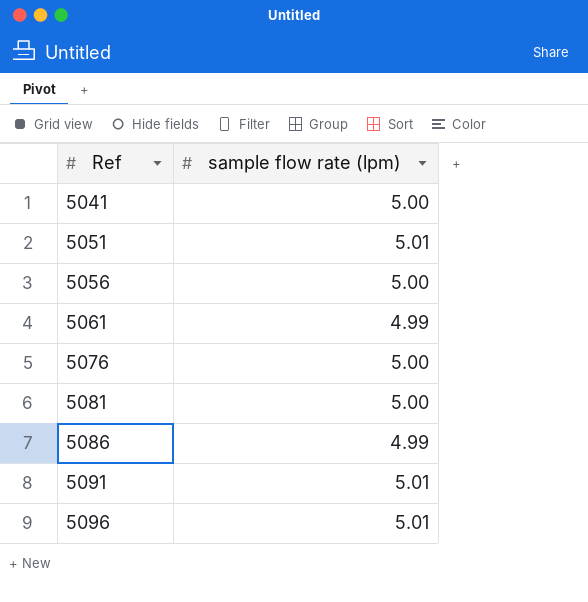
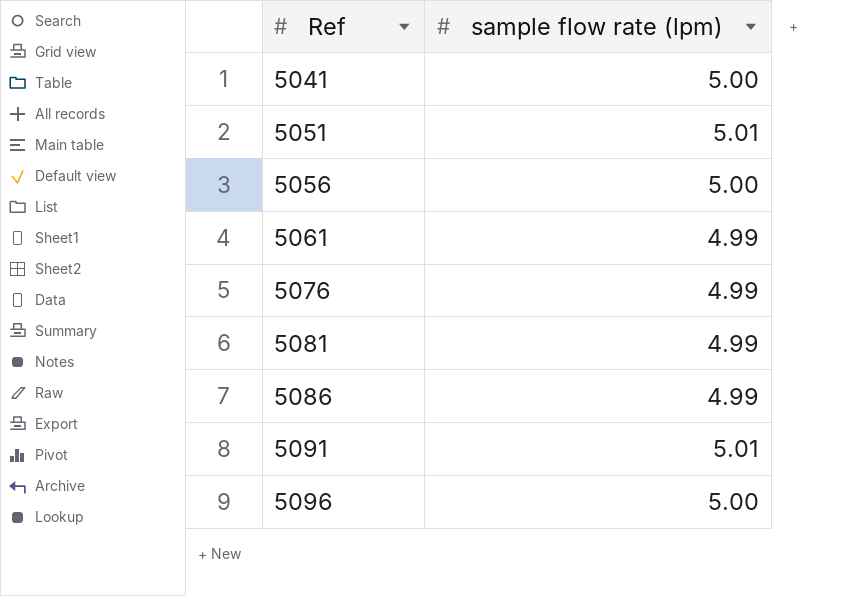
5076 | sample flow rate (lpm): 5.00 -> 4.99
5081 | sample flow rate (lpm): 5.00 -> 4.99
5096 | sample flow rate (lpm): 5.01 -> 5.00

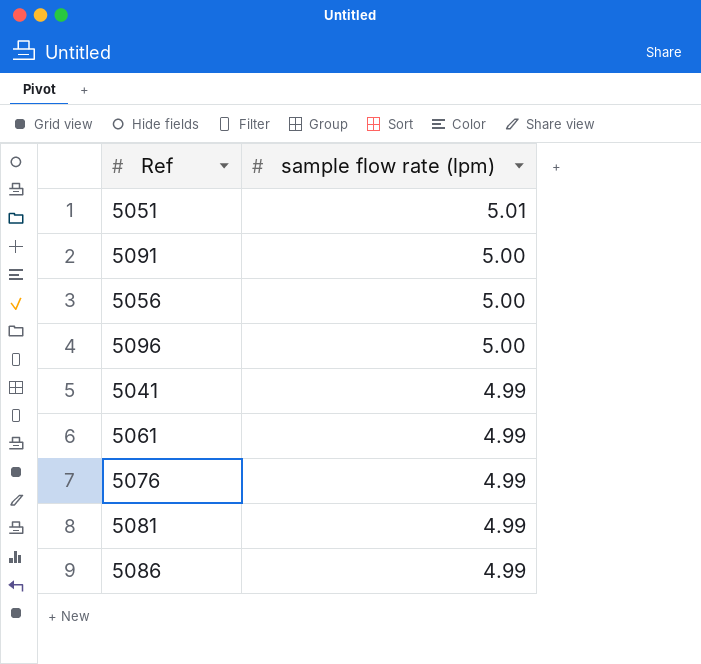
row order: Ref ascending -> sample flow rate (lpm) descending
5091 | sample flow rate (lpm): 5.01 -> 5.00
5041 | sample flow rate (lpm): 5.00 -> 4.99

